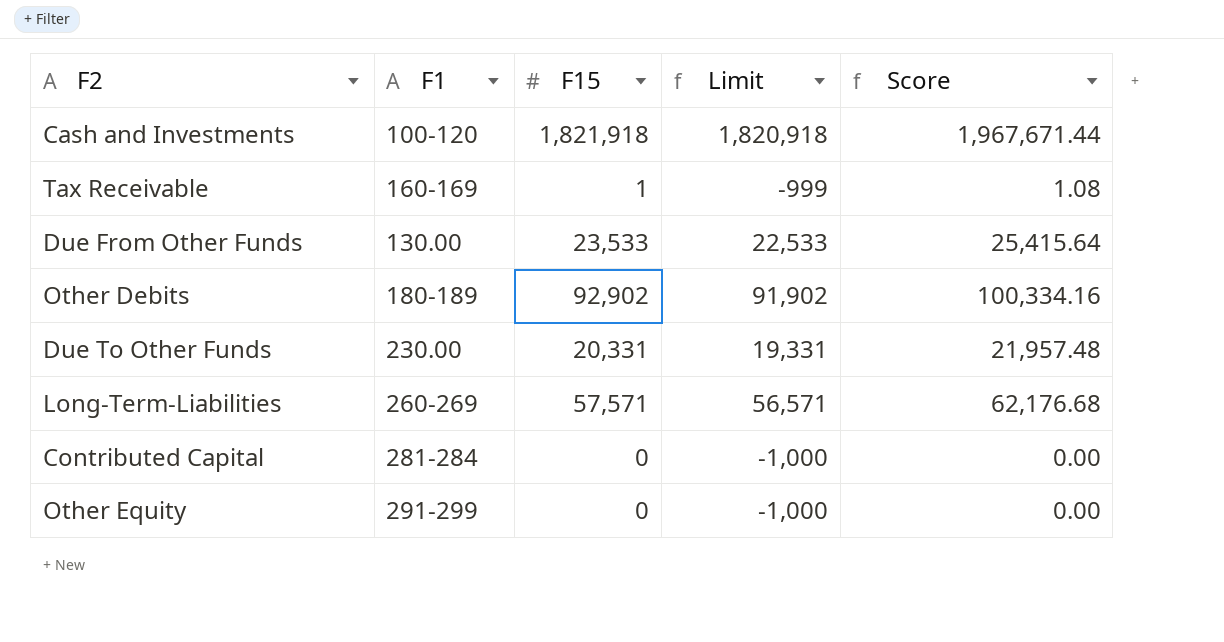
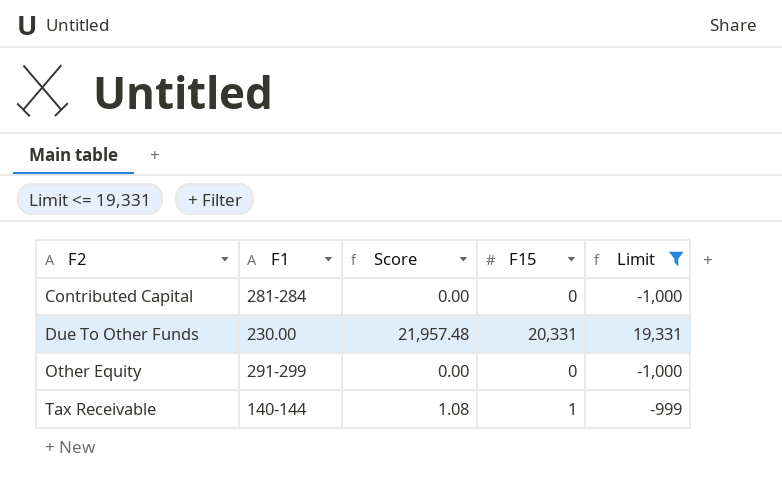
filter: none -> Limit <= 19,331
row order: none -> F2 ascending
column Score | position: 5 -> 3
Tax Receivable | F1: 160-169 -> 140-144

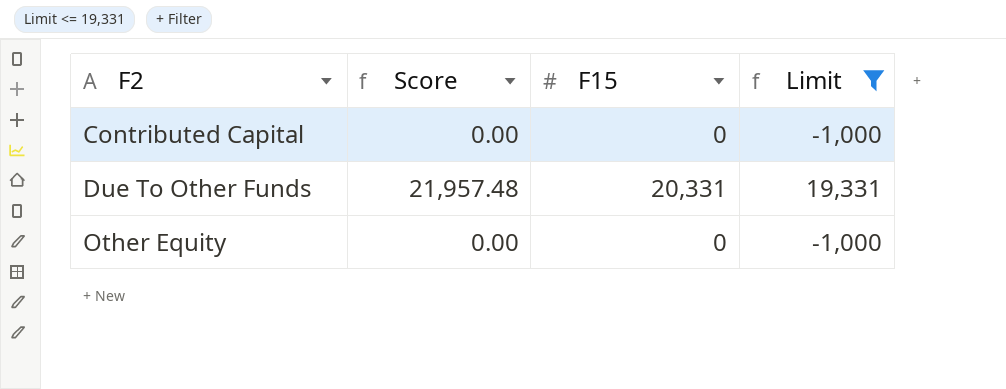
column F1 | position: 2 -> none
row Tax Receivable: 140-144 | 1.08 | 1 | -999 -> none

